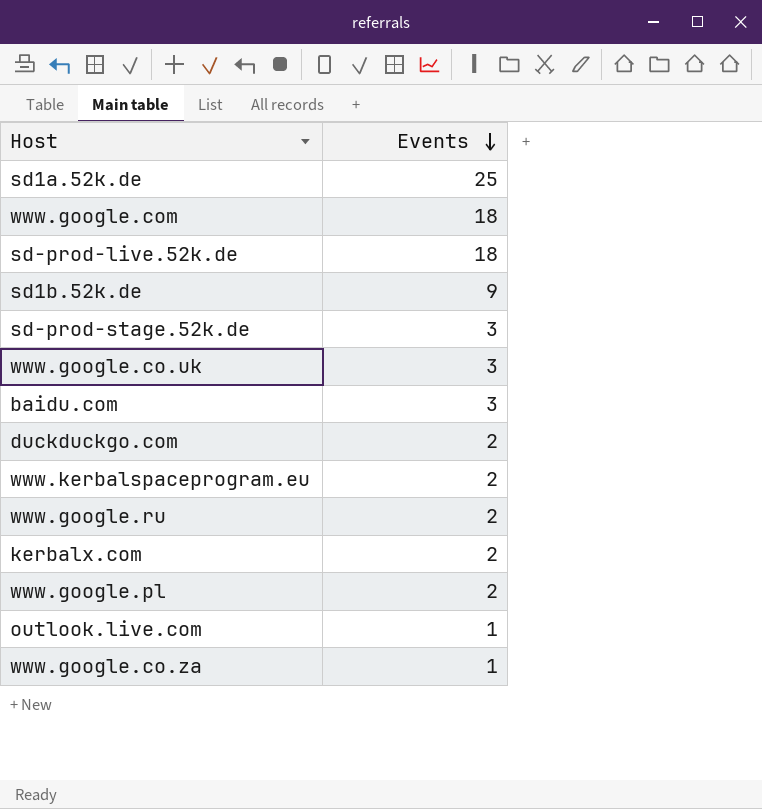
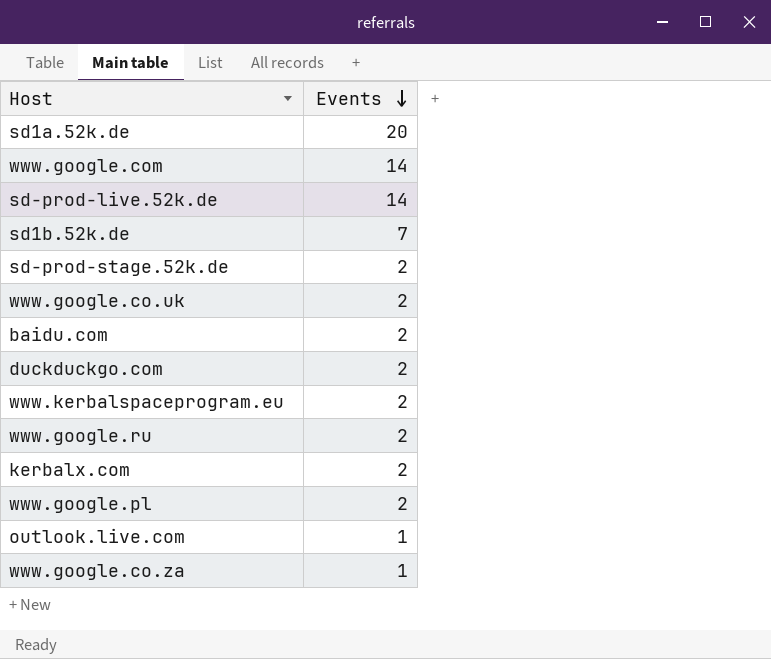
sd1a.52k.de | Events: 25 -> 20
www.google.com | Events: 18 -> 14
sd-prod-live.52k.de | Events: 18 -> 14
sd1b.52k.de | Events: 9 -> 7
sd-prod-stage.52k.de | Events: 3 -> 2
www.google.co.uk | Events: 3 -> 2
baidu.com | Events: 3 -> 2

